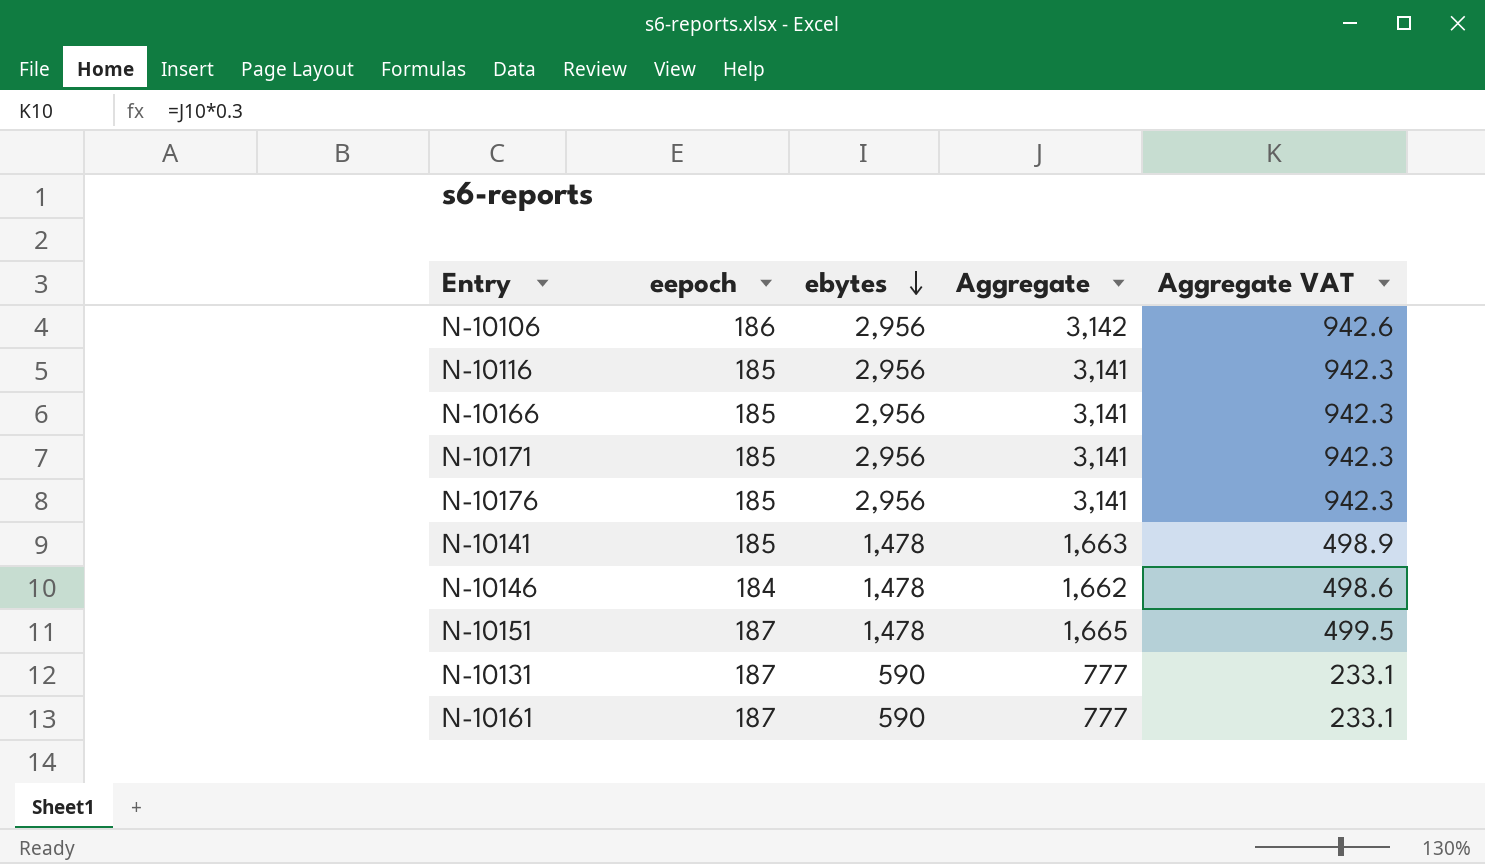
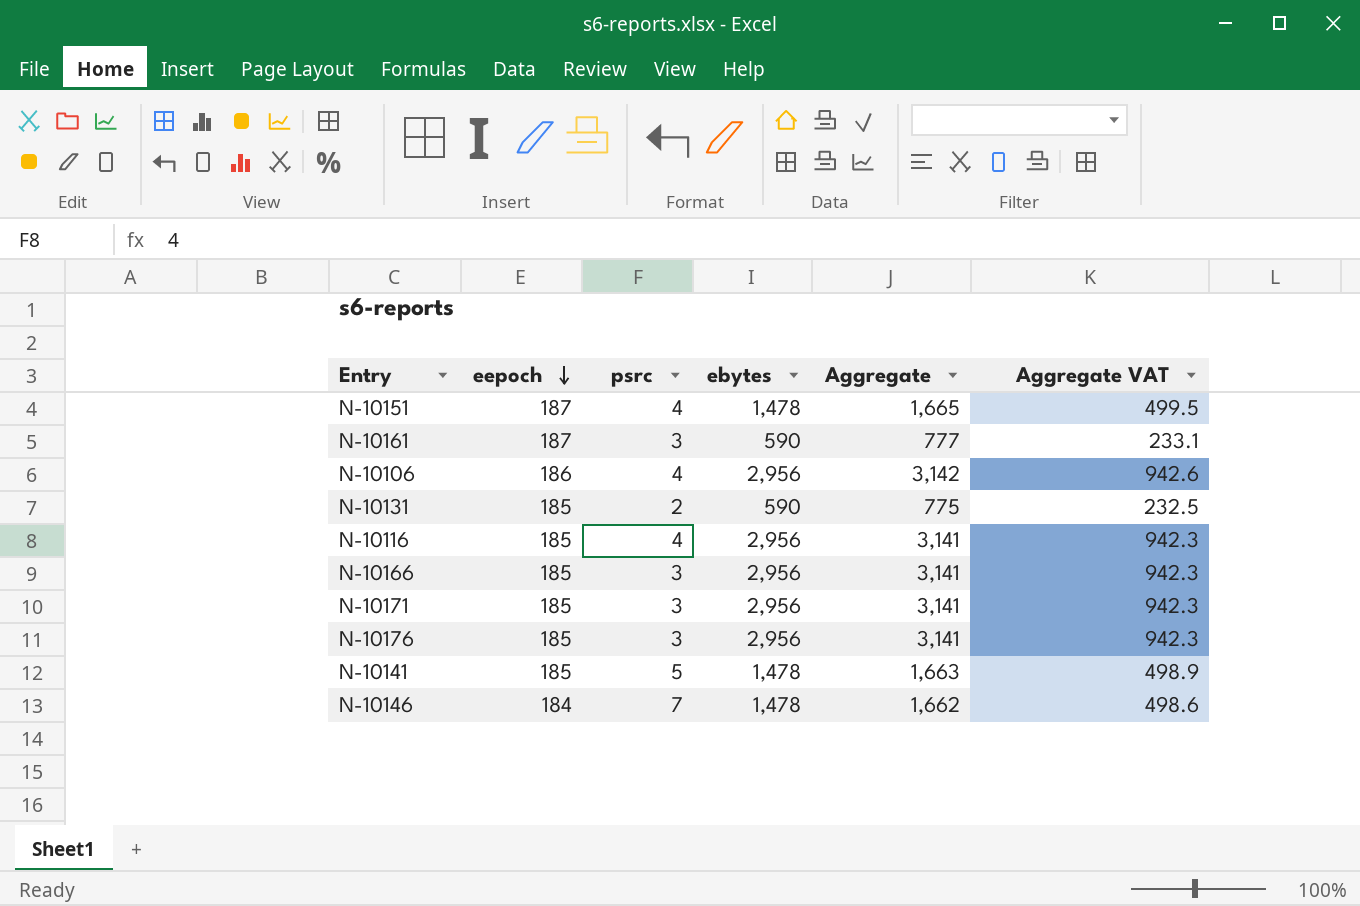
row order: ebytes descending -> eepoch descending
column psrc | position: none -> 3
N-10131 | eepoch: 187 -> 185
N-10131 | Aggregate: 777 -> 775
N-10131 | Aggregate VAT: 233.1 -> 232.5

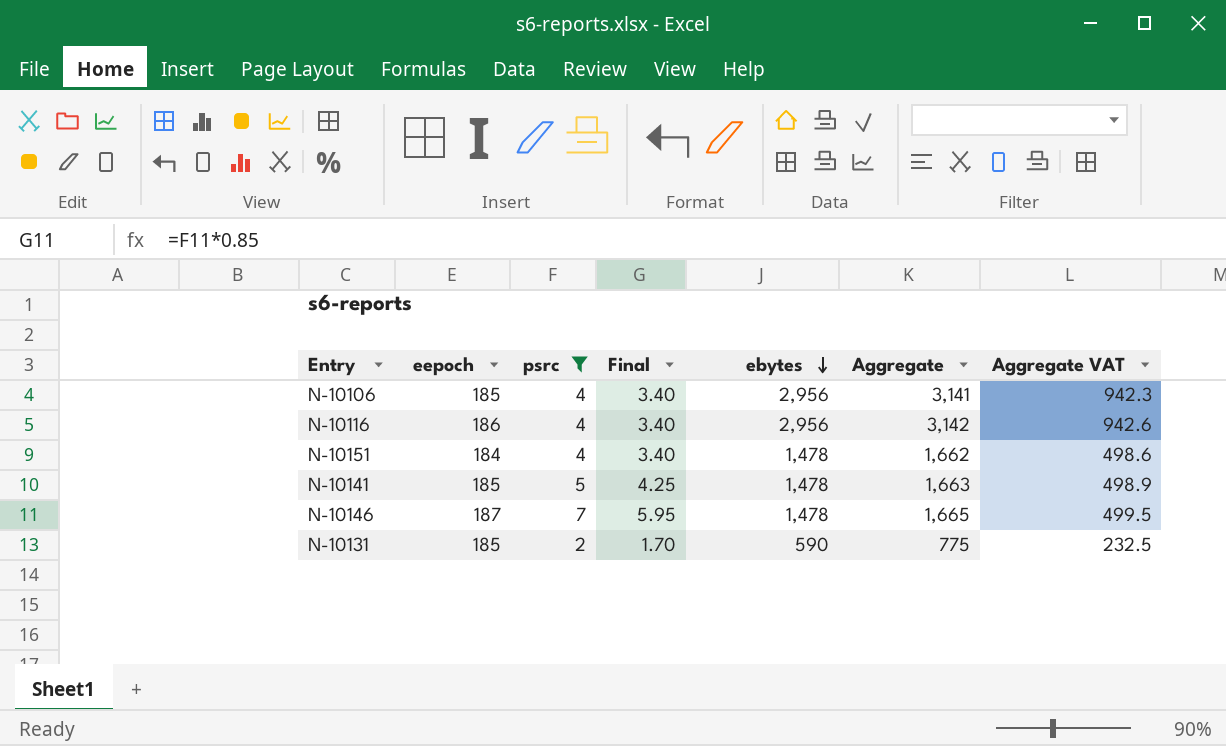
filter: none -> psrc != 3
row order: eepoch descending -> ebytes descending
column Final | formula: none -> [psrc] * 0.85
N-10106 | eepoch: 186 -> 185
N-10106 | Aggregate: 3,142 -> 3,141
N-10106 | Aggregate VAT: 942.6 -> 942.3
N-10116 | eepoch: 185 -> 186
N-10116 | Aggregate: 3,141 -> 3,142
N-10116 | Aggregate VAT: 942.3 -> 942.6
N-10151 | eepoch: 187 -> 184
N-10151 | Aggregate: 1,665 -> 1,662
N-10151 | Aggregate VAT: 499.5 -> 498.6
N-10146 | eepoch: 184 -> 187
N-10146 | Aggregate: 1,662 -> 1,665
N-10146 | Aggregate VAT: 498.6 -> 499.5

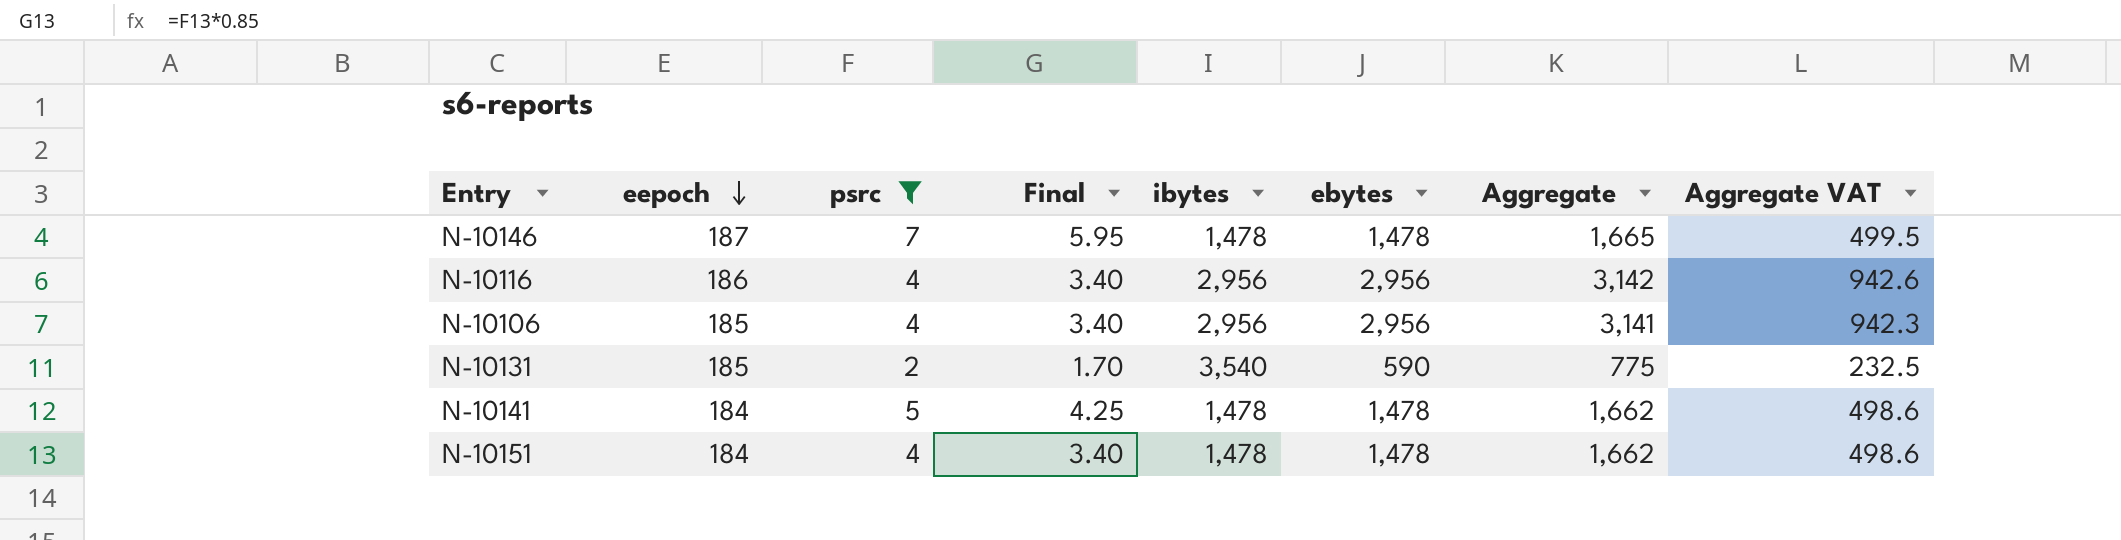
row order: ebytes descending -> eepoch descending
column ibytes | position: none -> 5
N-10141 | eepoch: 185 -> 184
N-10141 | Aggregate: 1,663 -> 1,662
N-10141 | Aggregate VAT: 498.9 -> 498.6

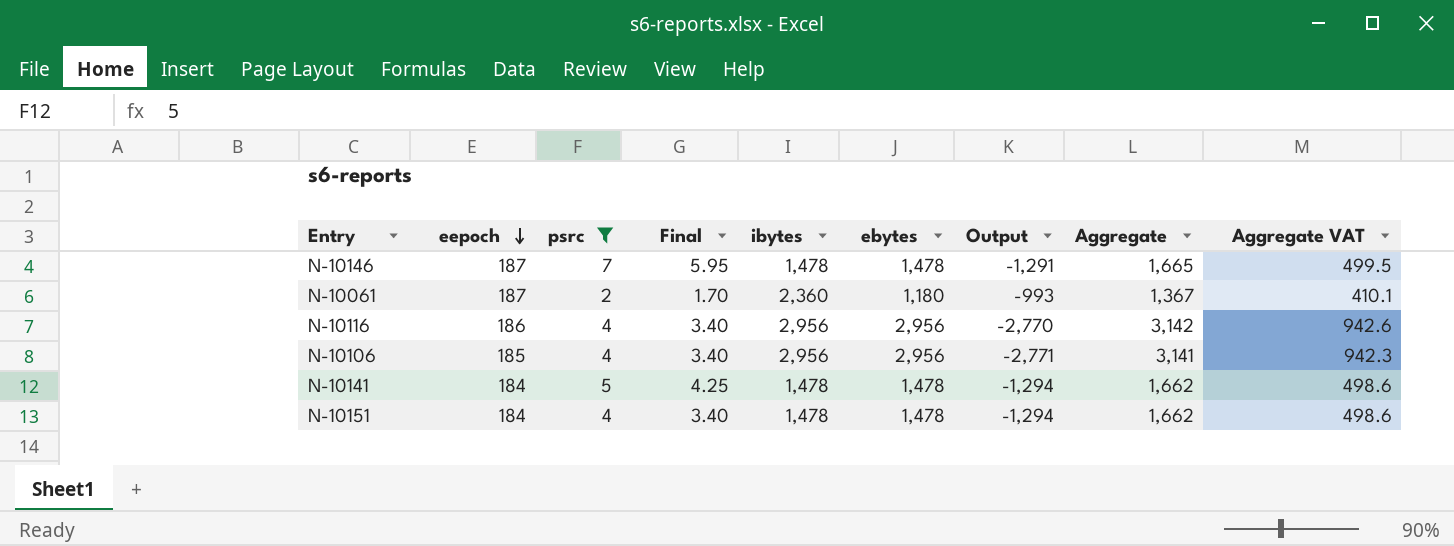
column Output | formula: none -> [eepoch] - [ebytes]
row N-10131: 185 | 2 | 1.70 | 3,540 | 590 | 775 | 232.5 -> none
row N-10061: none -> 187 | 2 | 1.70 | 2,360 | 1,180 | -993 | 1,367 | 410.1

